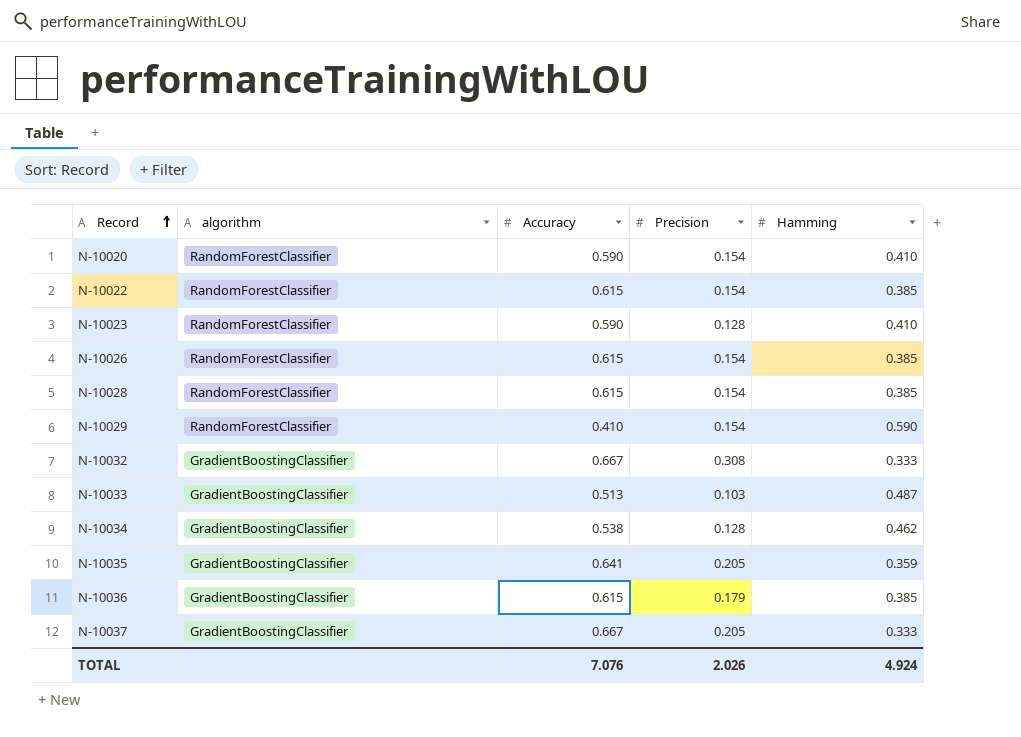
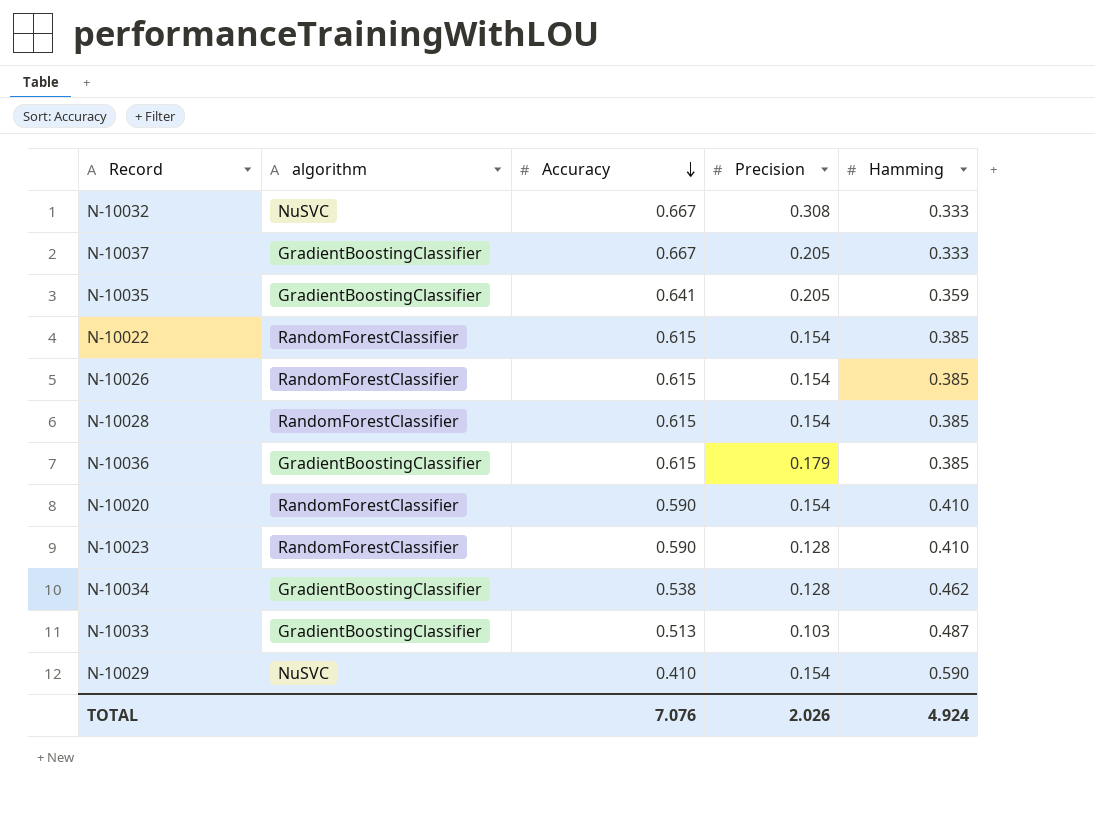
row order: Record ascending -> Accuracy descending
N-10032 | algorithm: GradientBoostingClassifier -> NuSVC
N-10029 | algorithm: RandomForestClassifier -> NuSVC

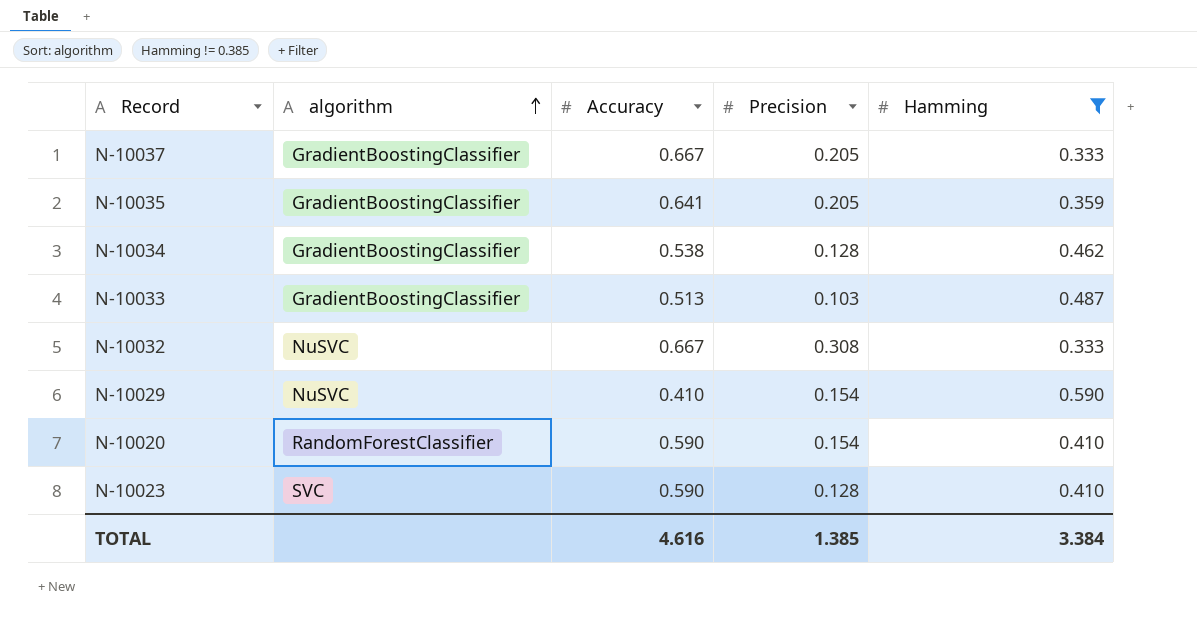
filter: none -> Hamming != 0.385
row order: Accuracy descending -> algorithm ascending
N-10023 | algorithm: RandomForestClassifier -> SVC
TOTAL | Accuracy: 7.076 -> 4.616
TOTAL | Precision: 2.026 -> 1.385
TOTAL | Hamming: 4.924 -> 3.384

